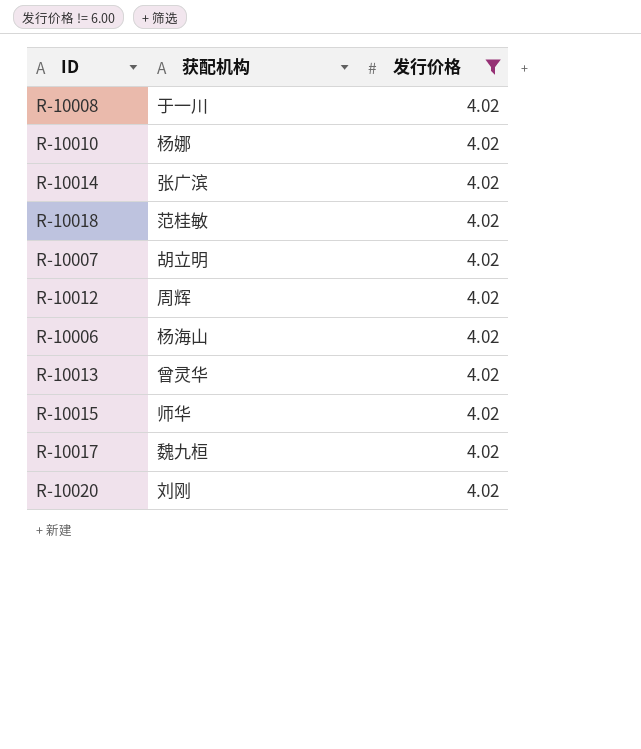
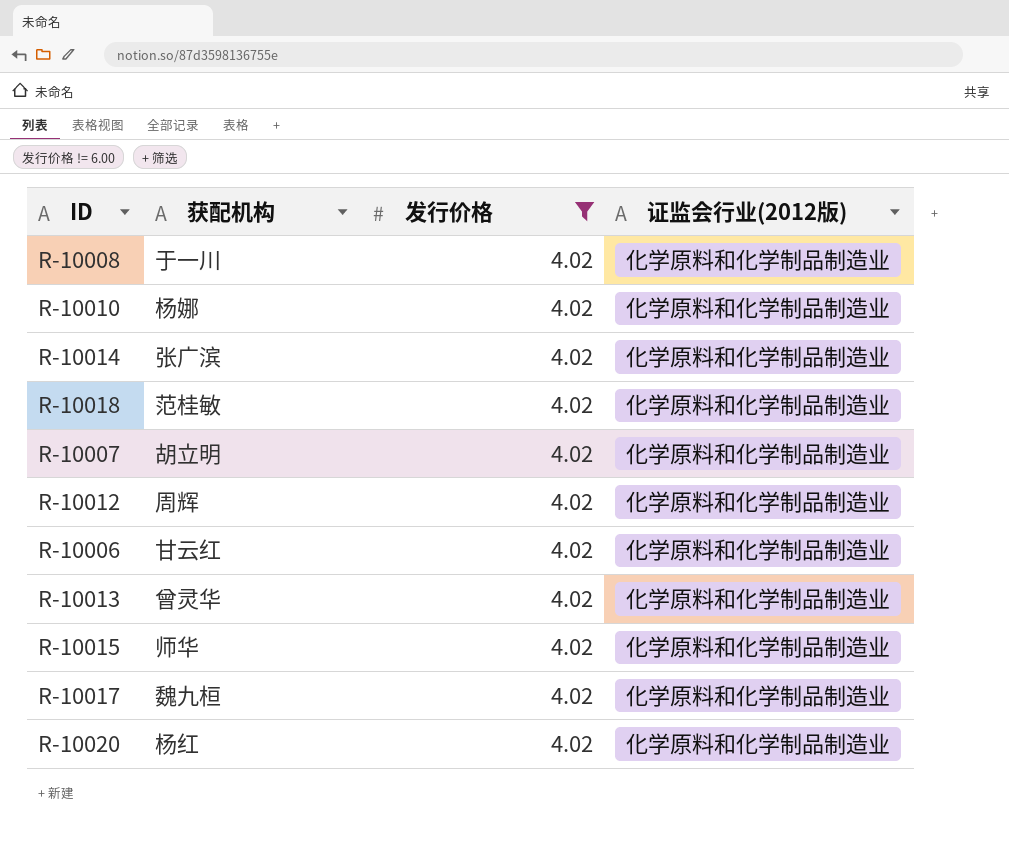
column 证监会行业(2012版) | position: none -> 4
R-10006 | 获配机构: 杨海山 -> 甘云红
R-10020 | 获配机构: 刘刚 -> 杨红

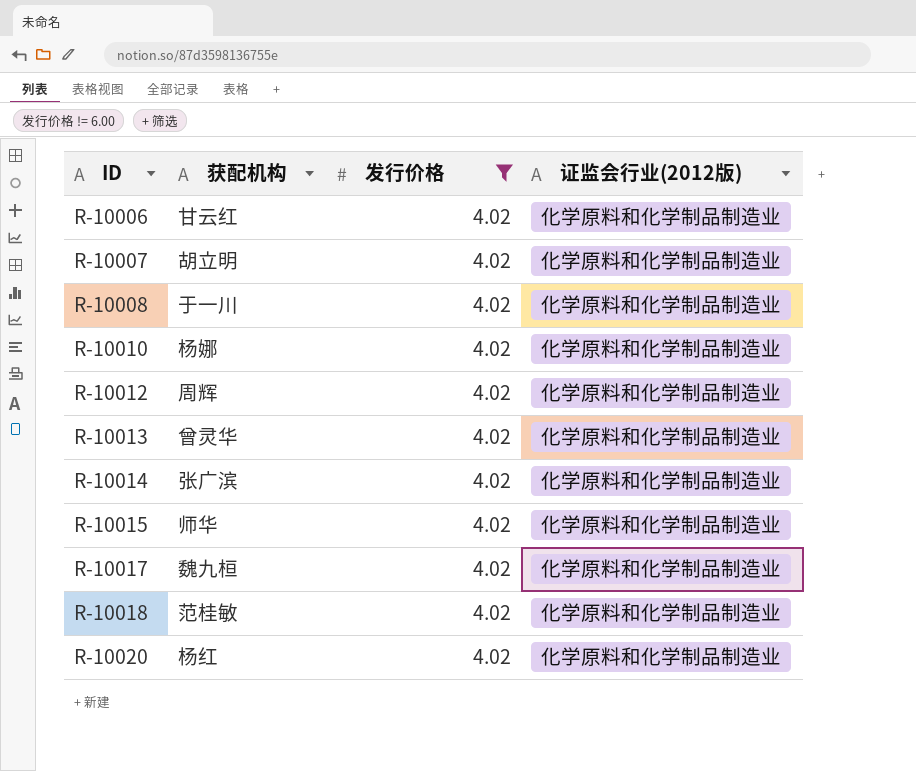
row order: none -> ID ascending

